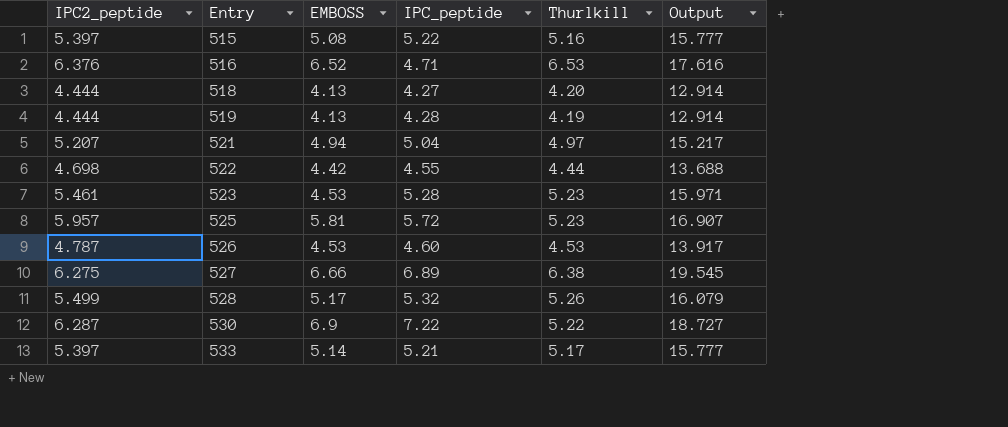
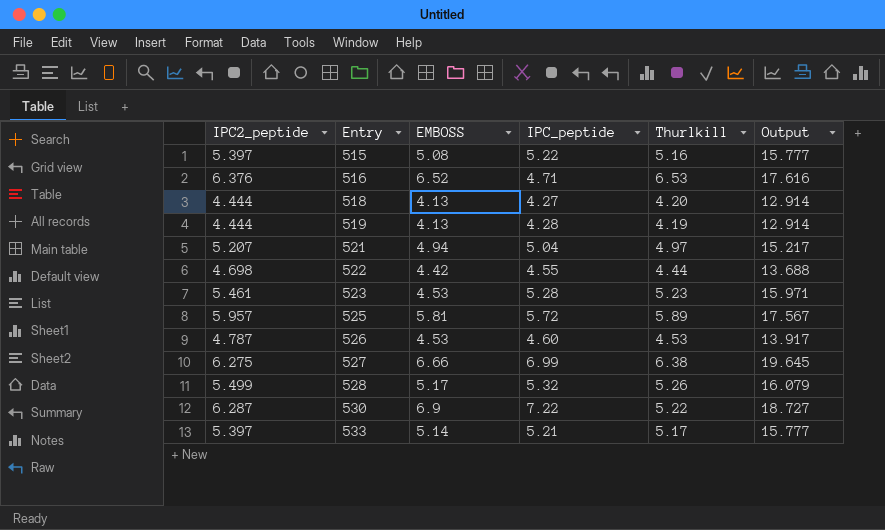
525 | Thurlkill: 5.23 -> 5.89
525 | Output: 16.907 -> 17.567
527 | IPC_peptide: 6.89 -> 6.99
527 | Output: 19.545 -> 19.645

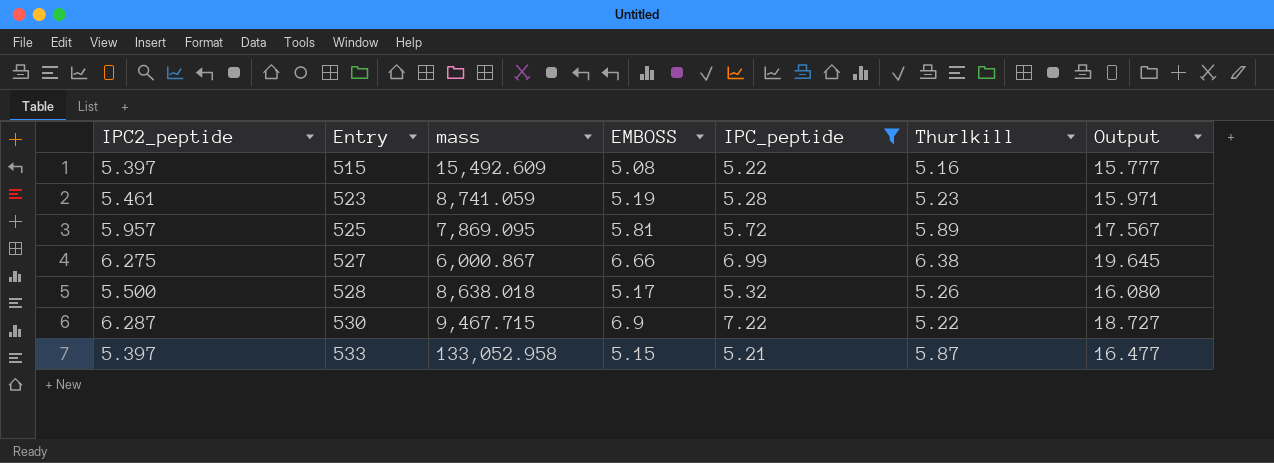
filter: none -> IPC_peptide >= 5.21
column mass | position: none -> 3
523 | EMBOSS: 4.53 -> 5.19
528 | IPC2_peptide: 5.499 -> 5.500
528 | Output: 16.079 -> 16.080
533 | EMBOSS: 5.14 -> 5.15
533 | Thurlkill: 5.17 -> 5.87
533 | Output: 15.777 -> 16.477

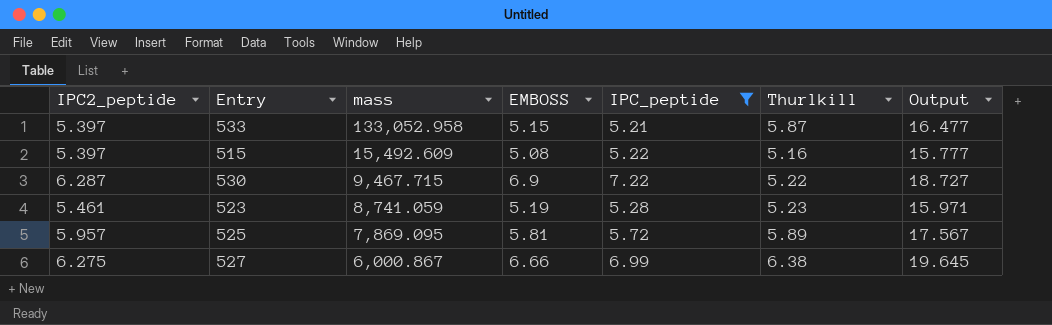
row order: Entry ascending -> mass descending
row 528: 5.500 | 8,638.018 | 5.17 | 5.32 | 5.26 | 16.080 -> none

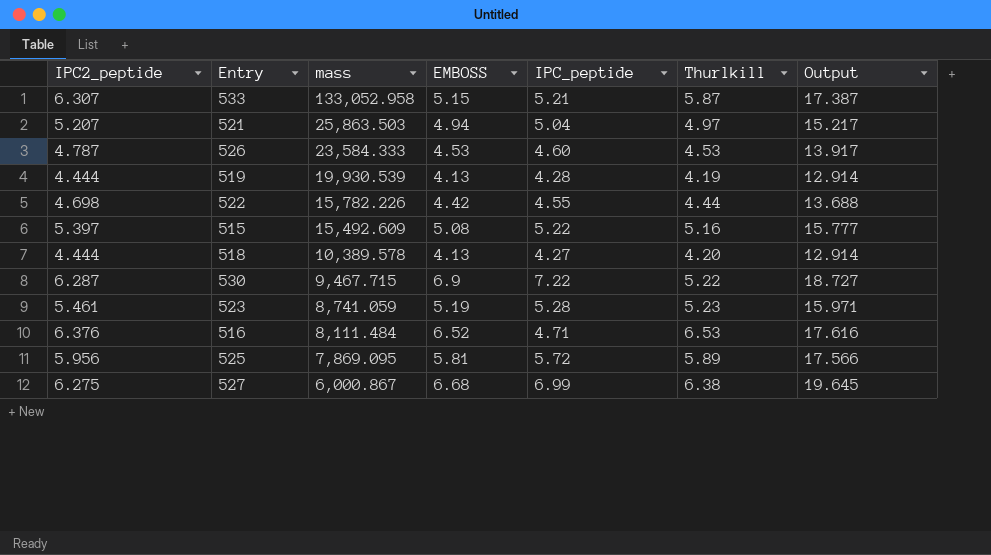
filter: IPC_peptide >= 5.21 -> none
533 | IPC2_peptide: 5.397 -> 6.307
533 | Output: 16.477 -> 17.387
525 | IPC2_peptide: 5.957 -> 5.956
525 | Output: 17.567 -> 17.566
527 | EMBOSS: 6.66 -> 6.68

